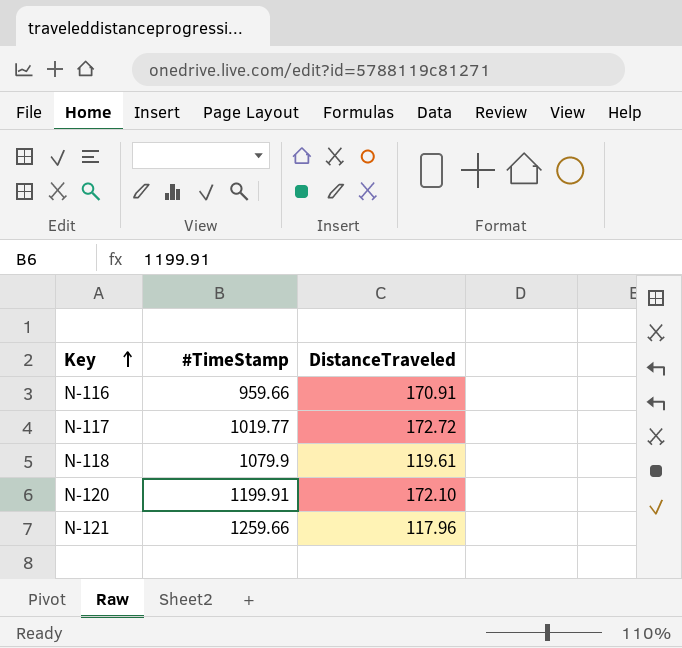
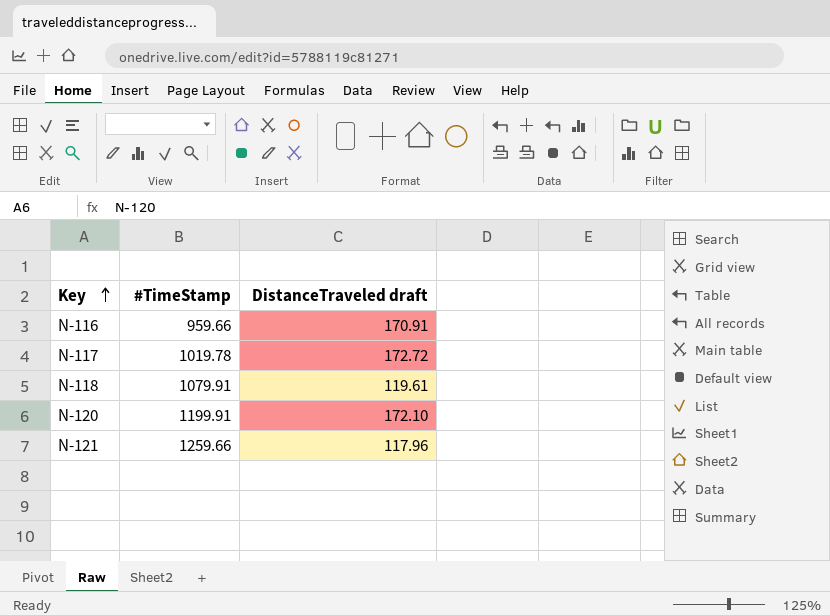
column name: DistanceTraveled -> DistanceTraveled draft
N-117 | #TimeStamp: 1019.77 -> 1019.78
N-118 | #TimeStamp: 1079.9 -> 1079.91

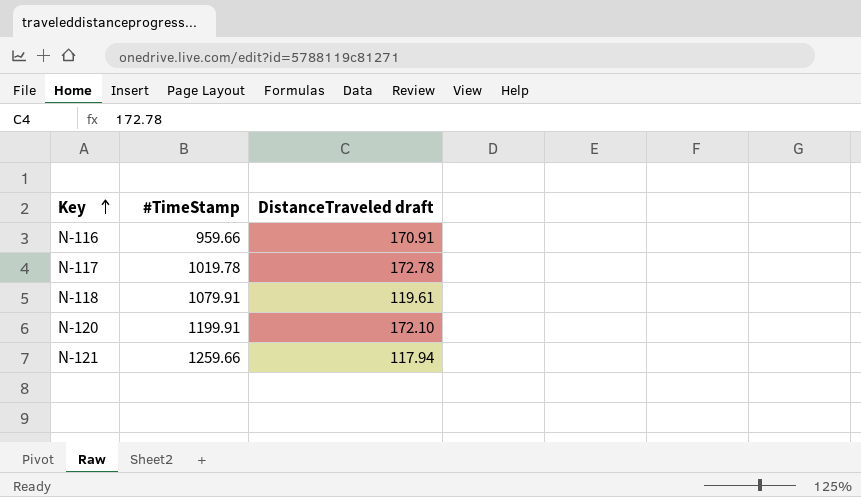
N-117 | DistanceTraveled draft: 172.72 -> 172.78
N-121 | DistanceTraveled draft: 117.96 -> 117.94

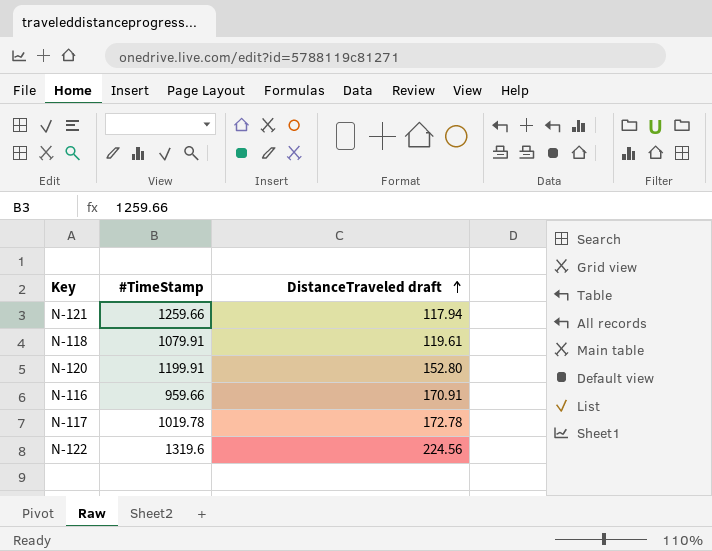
row order: Key ascending -> DistanceTraveled draft ascending
N-120 | DistanceTraveled draft: 172.10 -> 152.80
row N-122: none -> 1319.6 | 224.56

